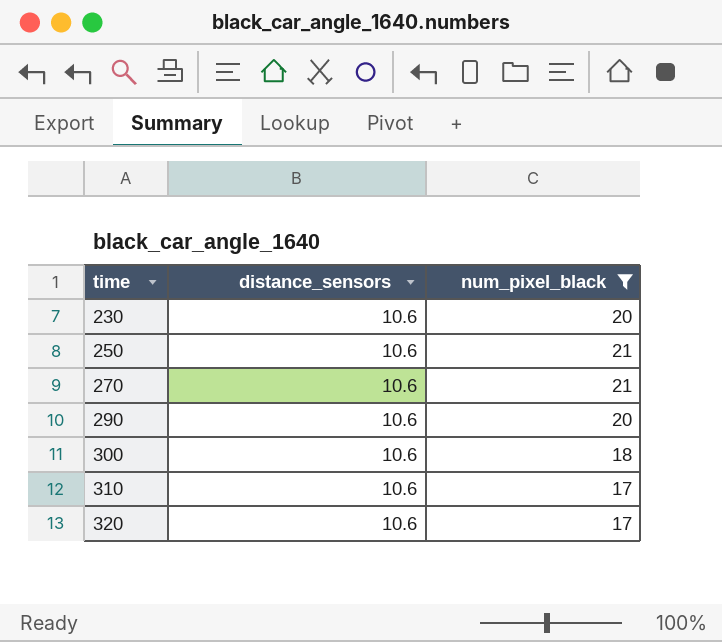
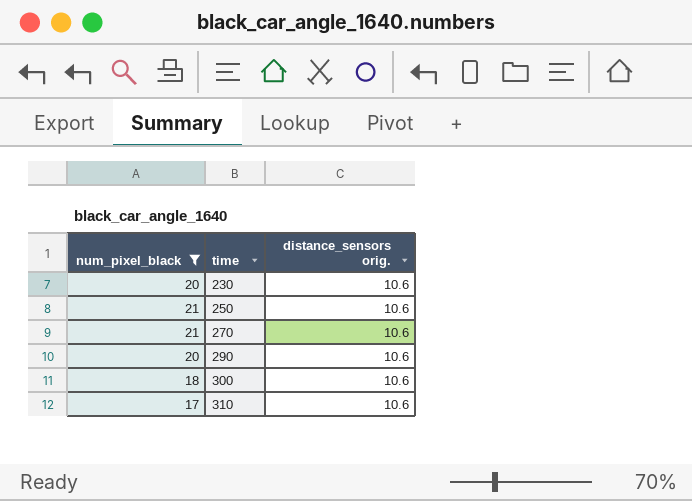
column num_pixel_black | position: 3 -> 1
column name: distance_sensors -> distance_sensors orig.
row 320: 10.6 | 17 -> none

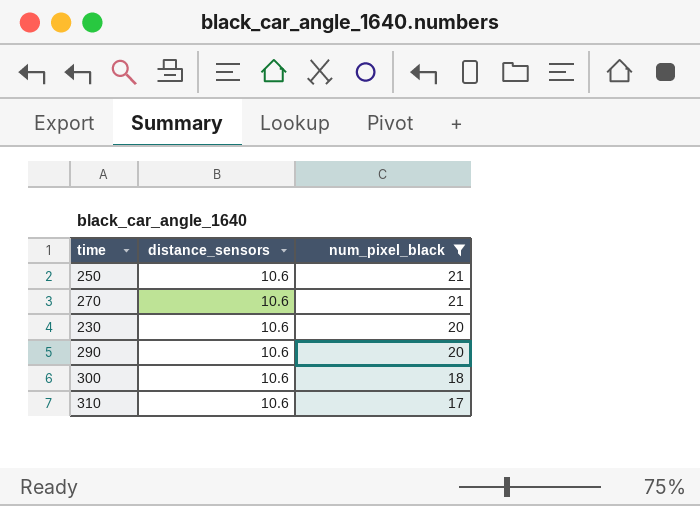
row order: time ascending -> num_pixel_black descending
column name: distance_sensors orig. -> distance_sensors
column num_pixel_black | position: 1 -> 3

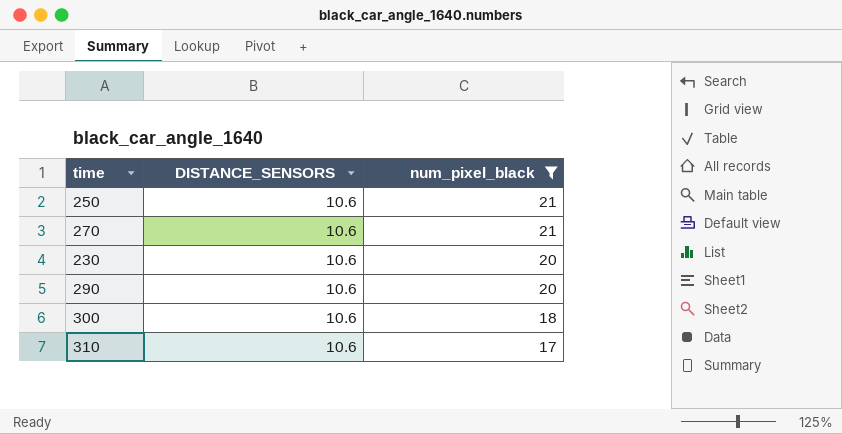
column name: distance_sensors -> DISTANCE_SENSORS

